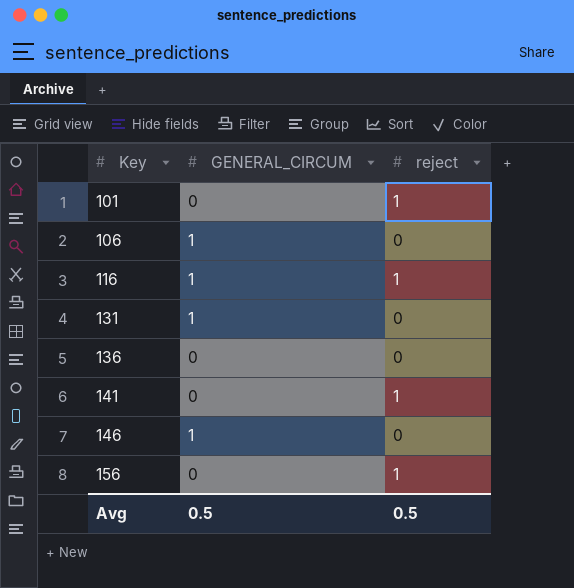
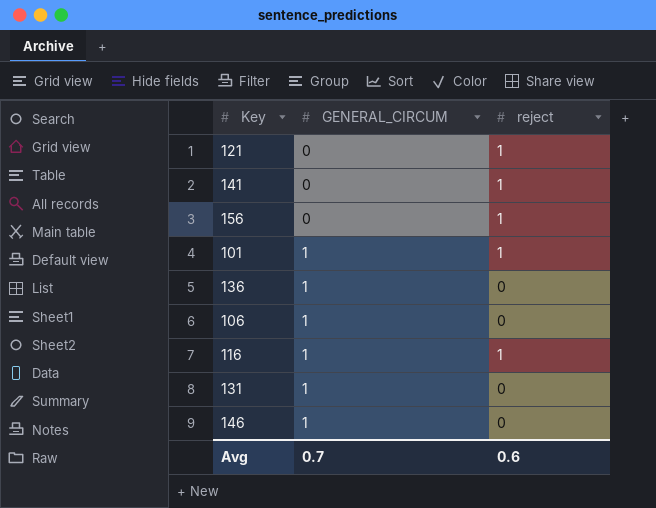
row order: Key ascending -> GENERAL_CIRCUM ascending
row 121: none -> 0 | 1
101 | GENERAL_CIRCUM: 0 -> 1
136 | GENERAL_CIRCUM: 0 -> 1
Avg | GENERAL_CIRCUM: 0.5 -> 0.7
Avg | reject: 0.5 -> 0.6

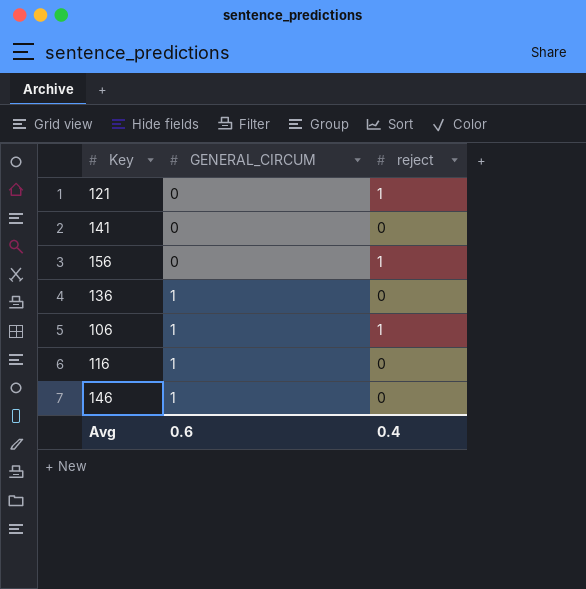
row 101: 1 | 1 -> none
row 131: 1 | 0 -> none
141 | reject: 1 -> 0
106 | reject: 0 -> 1
116 | reject: 1 -> 0
Avg | GENERAL_CIRCUM: 0.7 -> 0.6
Avg | reject: 0.6 -> 0.4

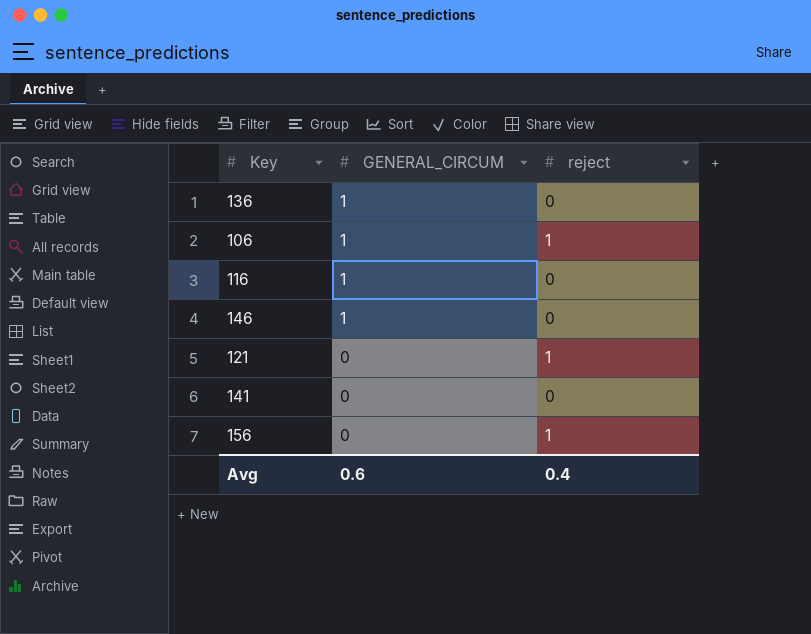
row order: GENERAL_CIRCUM ascending -> GENERAL_CIRCUM descending

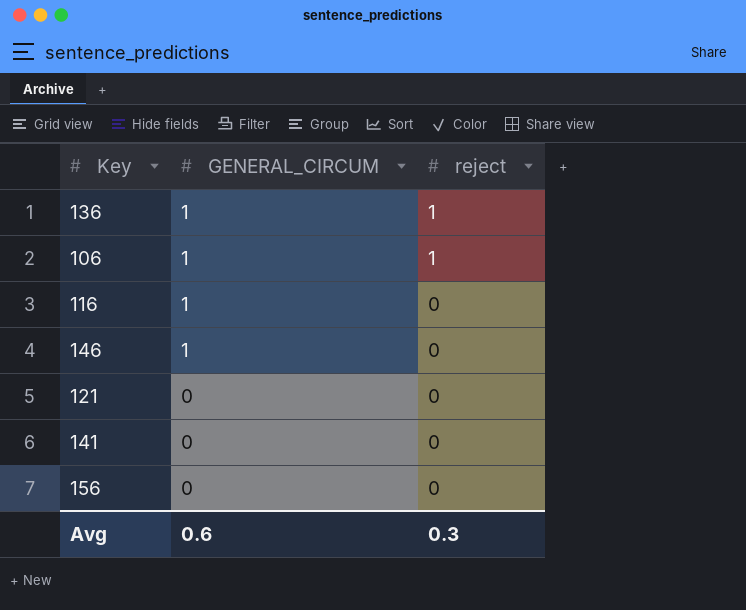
136 | reject: 0 -> 1
121 | reject: 1 -> 0
156 | reject: 1 -> 0
Avg | reject: 0.4 -> 0.3

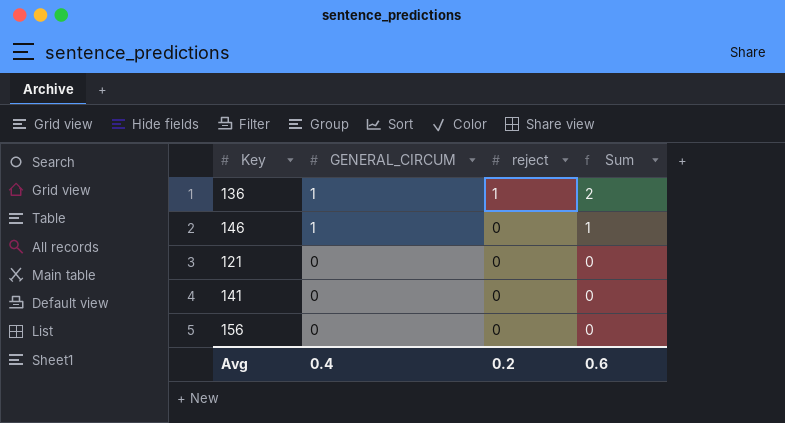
column Sum | formula: none -> [GENERAL_CIRCUM] + [reject]
row 106: 1 | 1 -> none
row 116: 1 | 0 -> none
Avg | GENERAL_CIRCUM: 0.6 -> 0.4
Avg | reject: 0.3 -> 0.2

